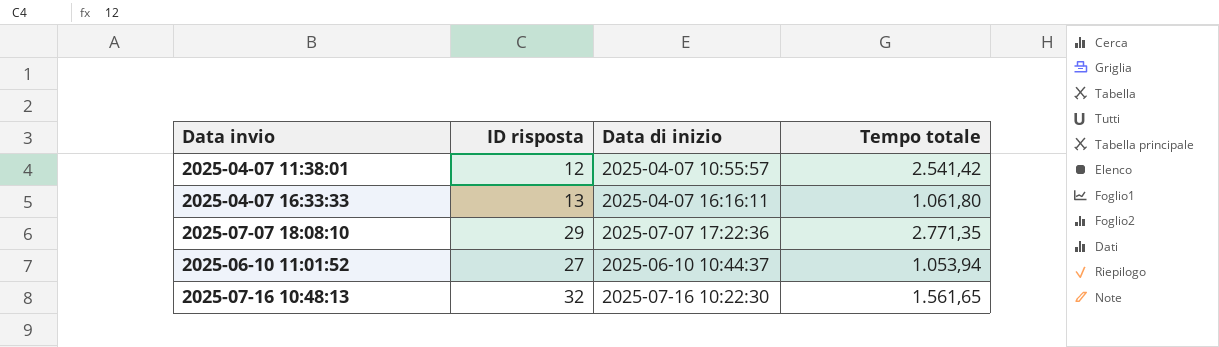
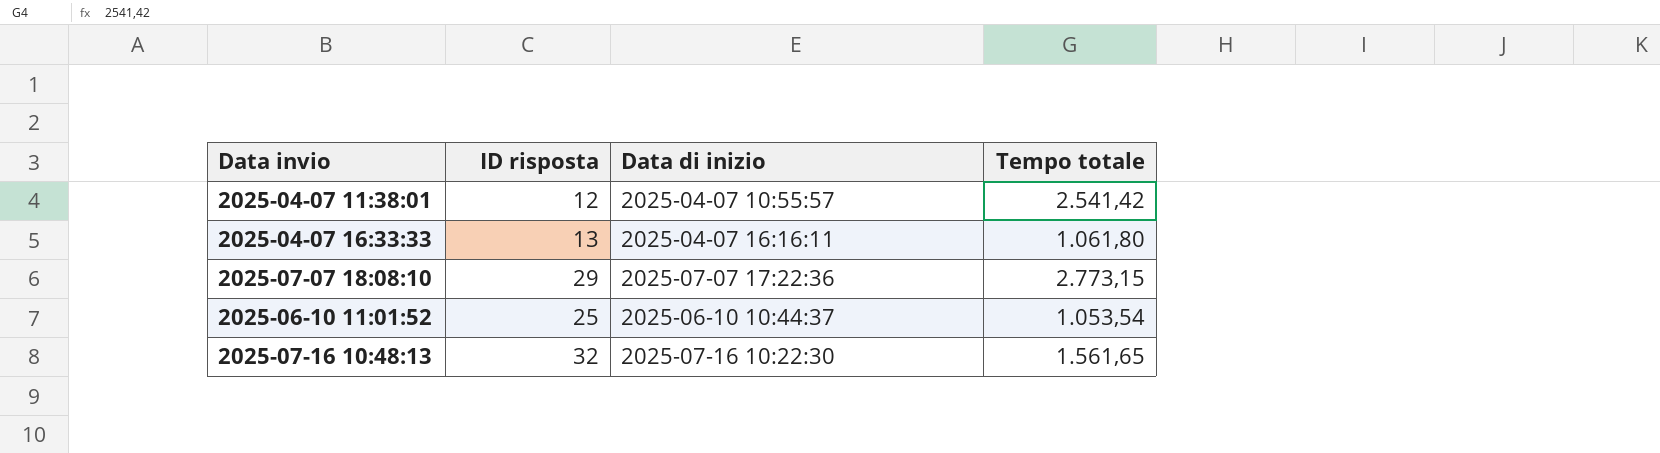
2025-07-07 18:08:10 | Tempo totale: 2.771,35 -> 2.773,15
2025-06-10 11:01:52 | ID risposta: 27 -> 25
2025-06-10 11:01:52 | Tempo totale: 1.053,94 -> 1.053,54

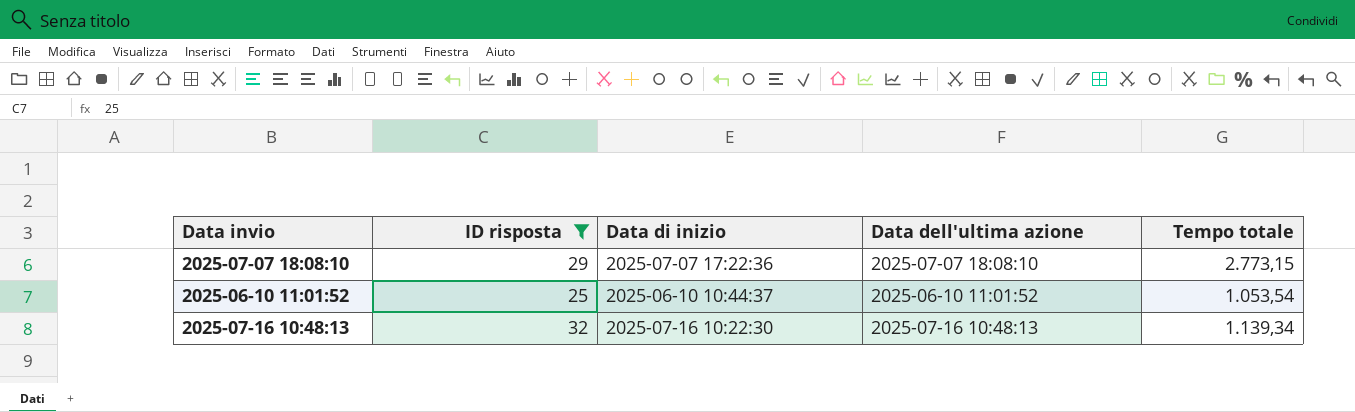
filter: none -> ID risposta >= 25
column Data dell'ultima azione | position: none -> 4
2025-07-16 10:48:13 | Tempo totale: 1.561,65 -> 1.139,34

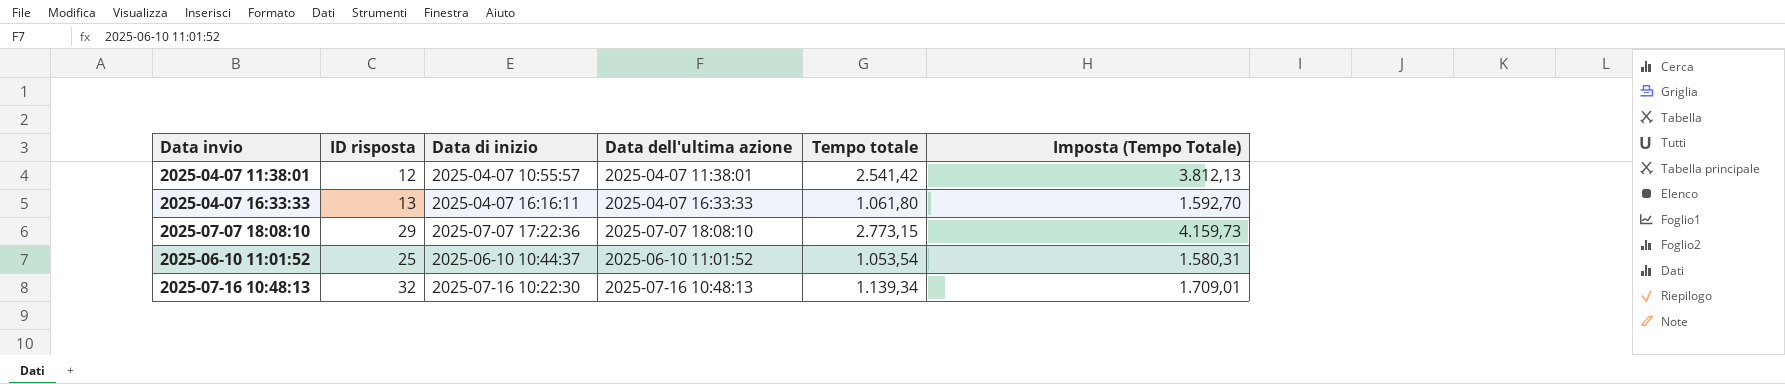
filter: ID risposta >= 25 -> none
column Imposta (Tempo Totale) | formula: none -> [Tempo totale] * 1,5

